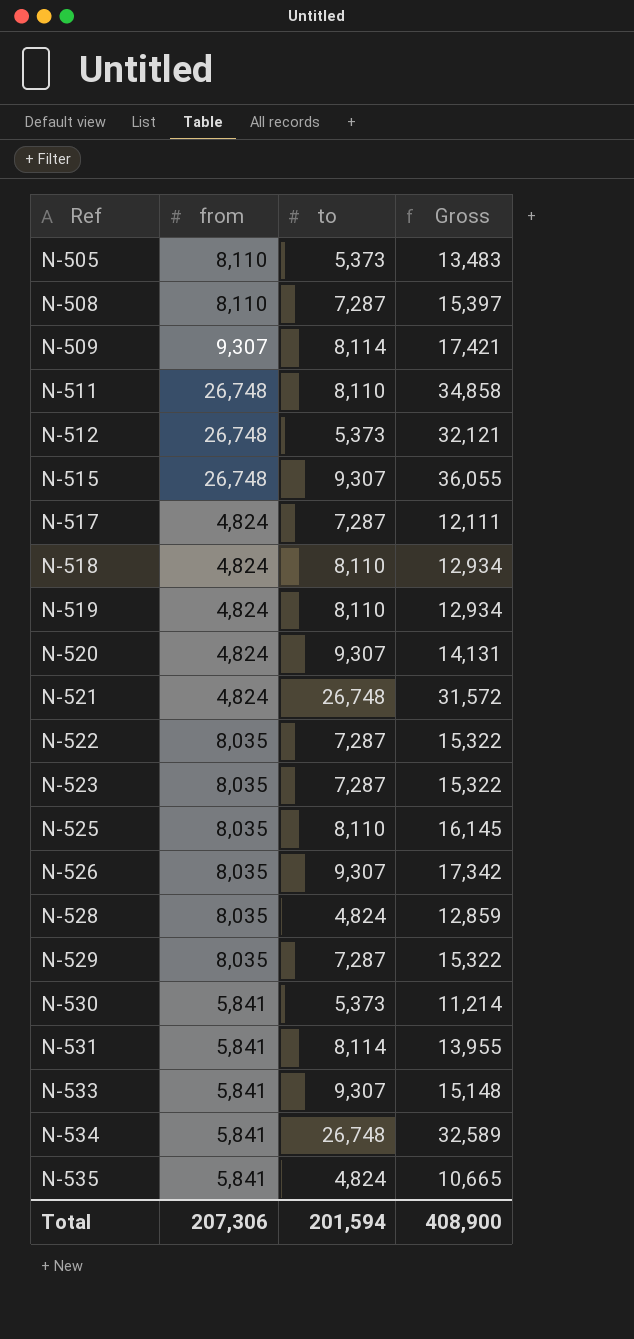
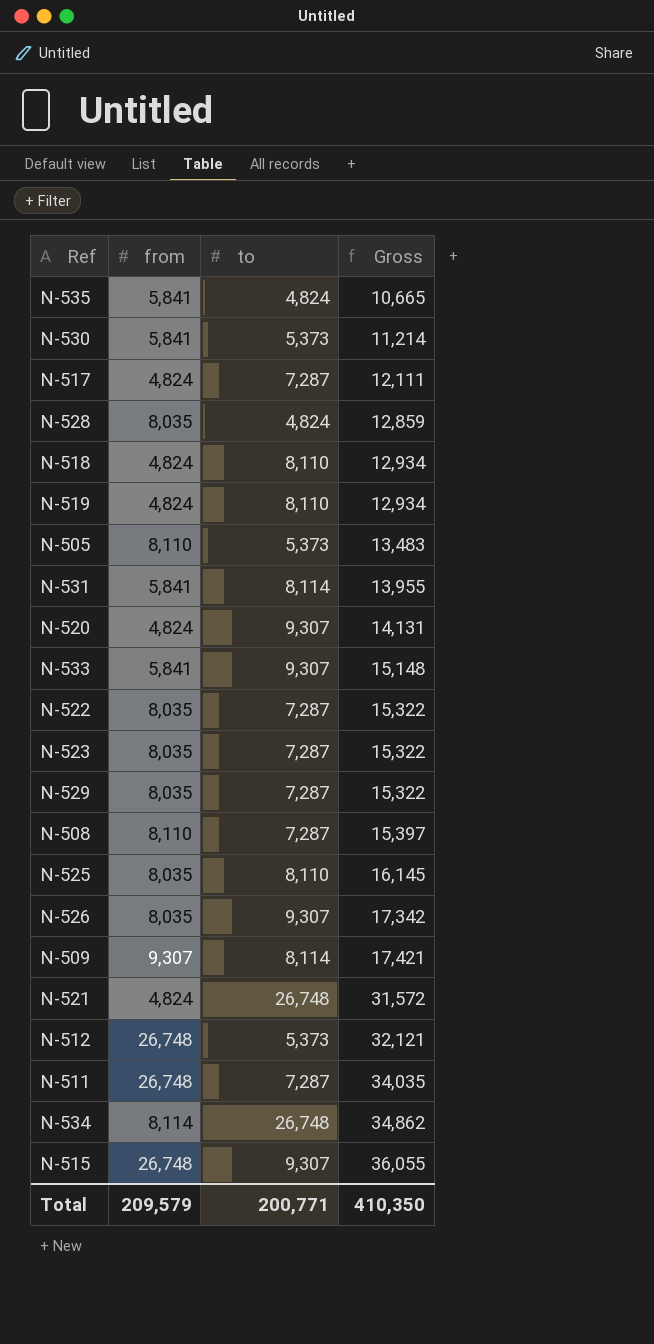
row order: Ref ascending -> Gross ascending
N-511 | to: 8,110 -> 7,287
N-511 | Gross: 34,858 -> 34,035
N-534 | from: 5,841 -> 8,114
N-534 | Gross: 32,589 -> 34,862
Total | from: 207,306 -> 209,579
Total | to: 201,594 -> 200,771
Total | Gross: 408,900 -> 410,350

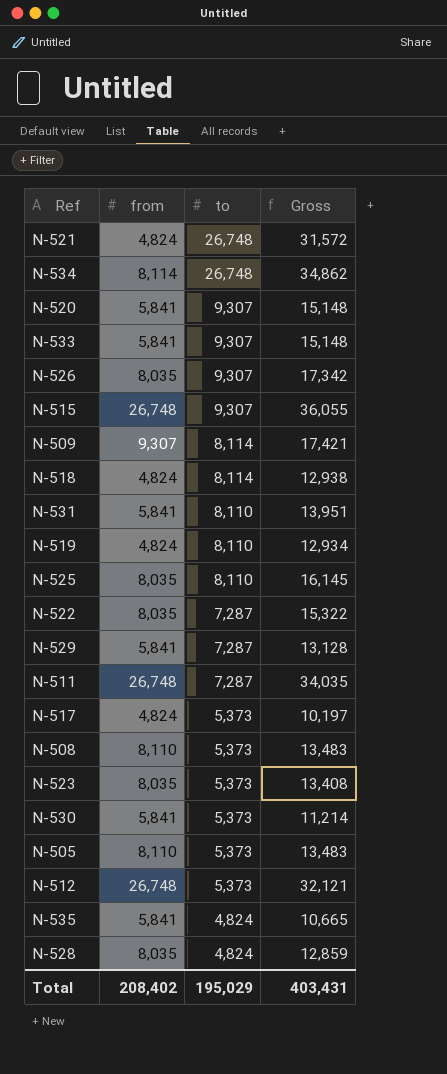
row order: Gross ascending -> to descending
N-520 | from: 4,824 -> 5,841
N-520 | Gross: 14,131 -> 15,148
N-518 | to: 8,110 -> 8,114
N-518 | Gross: 12,934 -> 12,938
N-531 | to: 8,114 -> 8,110
N-531 | Gross: 13,955 -> 13,951
N-529 | from: 8,035 -> 5,841
N-529 | Gross: 15,322 -> 13,128
N-517 | to: 7,287 -> 5,373
N-517 | Gross: 12,111 -> 10,197
N-508 | to: 7,287 -> 5,373
N-508 | Gross: 15,397 -> 13,483
N-523 | to: 7,287 -> 5,373
N-523 | Gross: 15,322 -> 13,408
Total | from: 209,579 -> 208,402
Total | to: 200,771 -> 195,029
Total | Gross: 410,350 -> 403,431

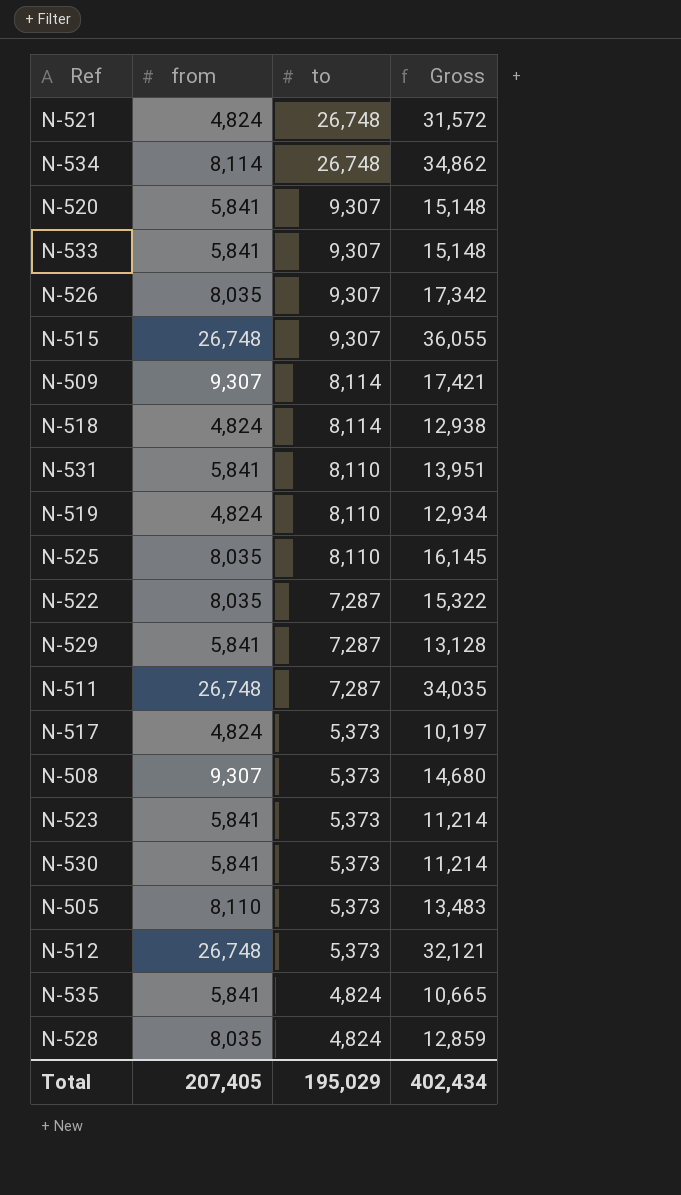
N-508 | from: 8,110 -> 9,307
N-508 | Gross: 13,483 -> 14,680
N-523 | from: 8,035 -> 5,841
N-523 | Gross: 13,408 -> 11,214
Total | from: 208,402 -> 207,405
Total | Gross: 403,431 -> 402,434

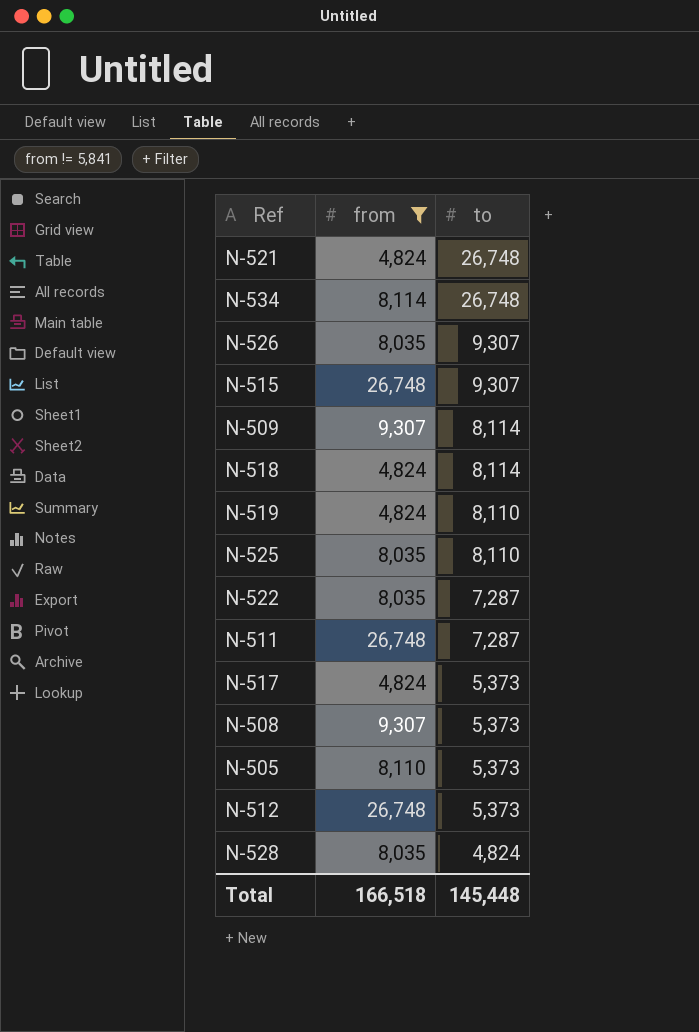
filter: none -> from != 5,841
column Gross | formula: [from] + [to] -> none
Total | from: 207,405 -> 166,518
Total | to: 195,029 -> 145,448

